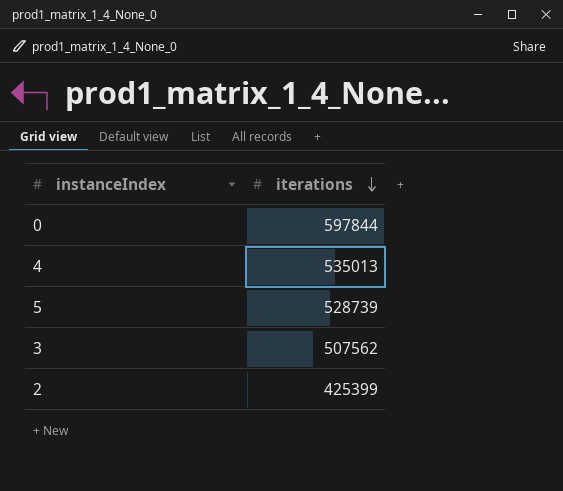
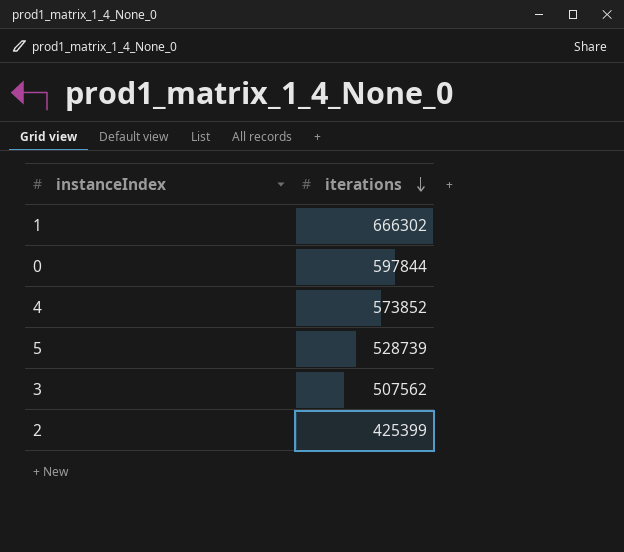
row 1: none -> 666302
4 | iterations: 535013 -> 573852

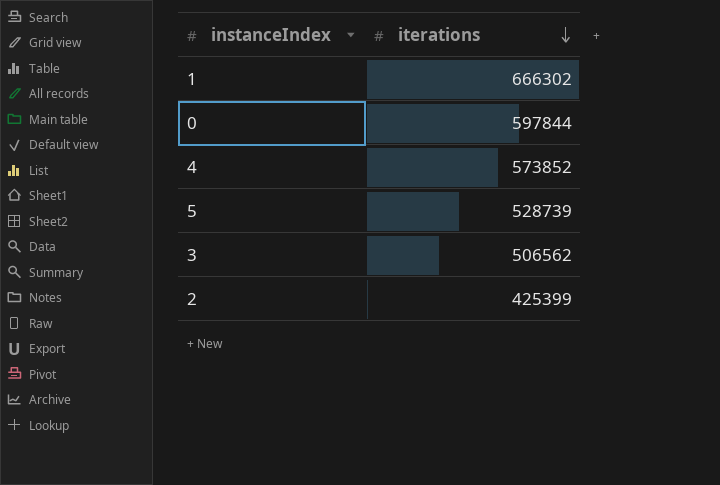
3 | iterations: 507562 -> 506562

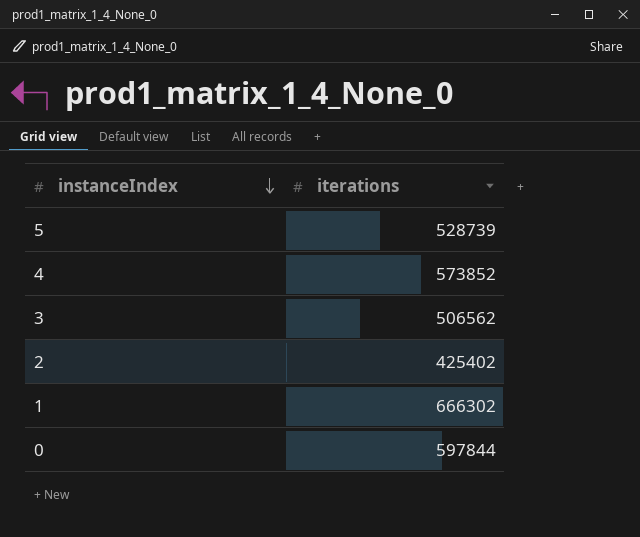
row order: iterations descending -> instanceIndex descending
2 | iterations: 425399 -> 425402

